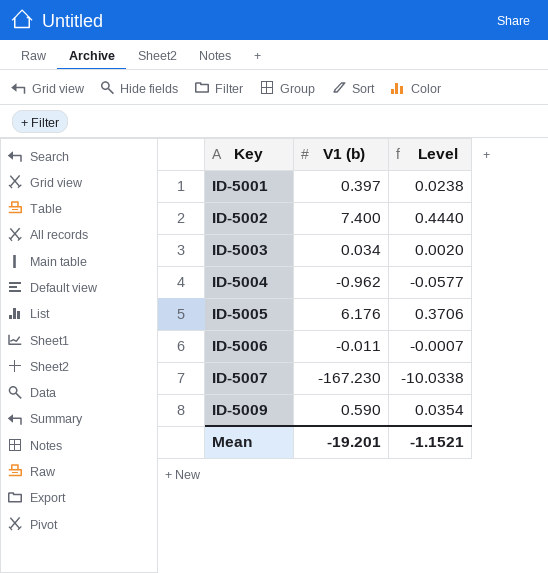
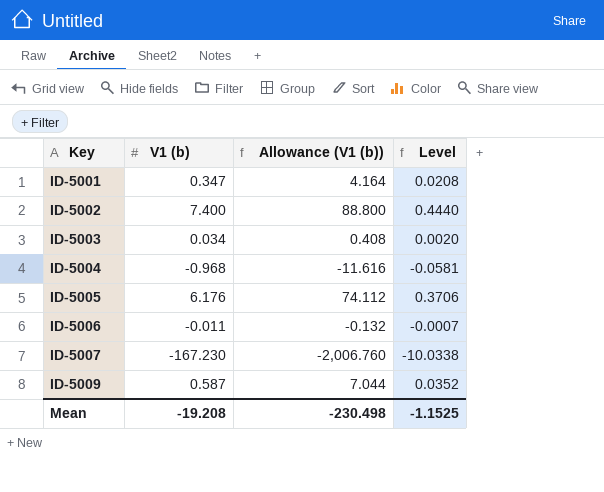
column Allowance (V1 (b)) | formula: none -> [V1 (b)] * 12
ID-5001 | V1 (b): 0.397 -> 0.347
ID-5001 | Level: 0.0238 -> 0.0208
ID-5004 | V1 (b): -0.962 -> -0.968
ID-5004 | Level: -0.0577 -> -0.0581
ID-5009 | V1 (b): 0.590 -> 0.587
ID-5009 | Level: 0.0354 -> 0.0352
Mean | V1 (b): -19.201 -> -19.208
Mean | Level: -1.1521 -> -1.1525

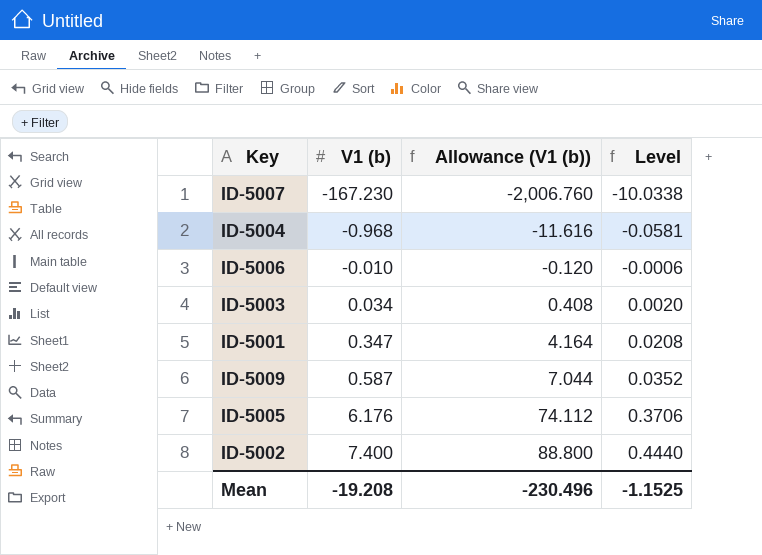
row order: Key ascending -> V1 (b) ascending
ID-5006 | V1 (b): -0.011 -> -0.010
ID-5006 | Allowance (V1 (b)): -0.132 -> -0.120
ID-5006 | Level: -0.0007 -> -0.0006
Mean | Allowance (V1 (b)): -230.498 -> -230.496

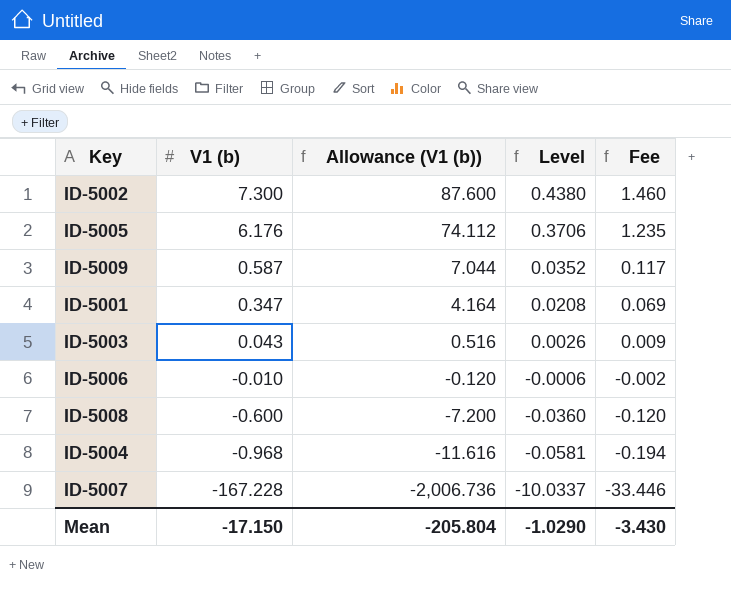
row order: V1 (b) ascending -> V1 (b) descending
column Fee | formula: none -> [V1 (b)] * 0.2
ID-5002 | V1 (b): 7.400 -> 7.300
ID-5002 | Allowance (V1 (b)): 88.800 -> 87.600
ID-5002 | Level: 0.4440 -> 0.4380
ID-5003 | V1 (b): 0.034 -> 0.043
ID-5003 | Allowance (V1 (b)): 0.408 -> 0.516
ID-5003 | Level: 0.0020 -> 0.0026
row ID-5008: none -> -0.600 | -7.200 | -0.0360 | -0.120
ID-5007 | V1 (b): -167.230 -> -167.228
ID-5007 | Allowance (V1 (b)): -2,006.760 -> -2,006.736
ID-5007 | Level: -10.0338 -> -10.0337
Mean | V1 (b): -19.208 -> -17.150
Mean | Allowance (V1 (b)): -230.496 -> -205.804
Mean | Level: -1.1525 -> -1.0290

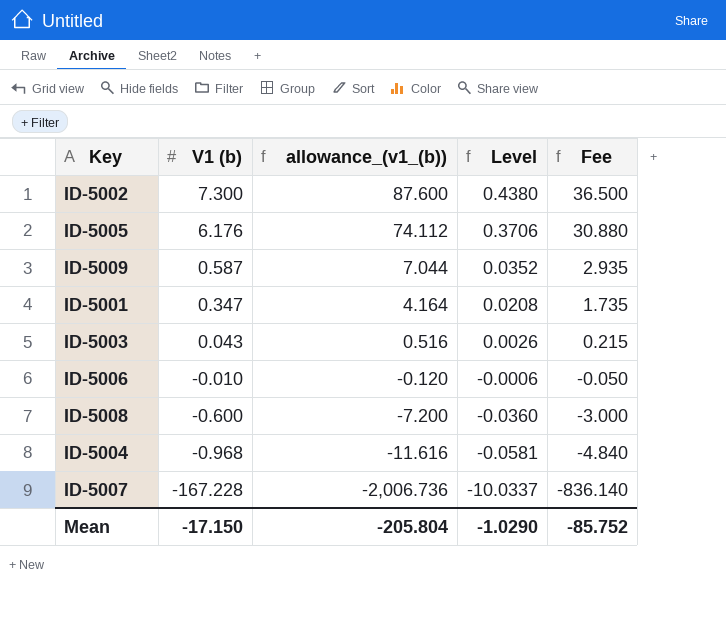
column name: Allowance (V1 (b)) -> allowance_(v1_(b))
column Fee | formula: [V1 (b)] * 0.2 -> [V1 (b)] * 5
Mean | Fee: -3.430 -> -85.752

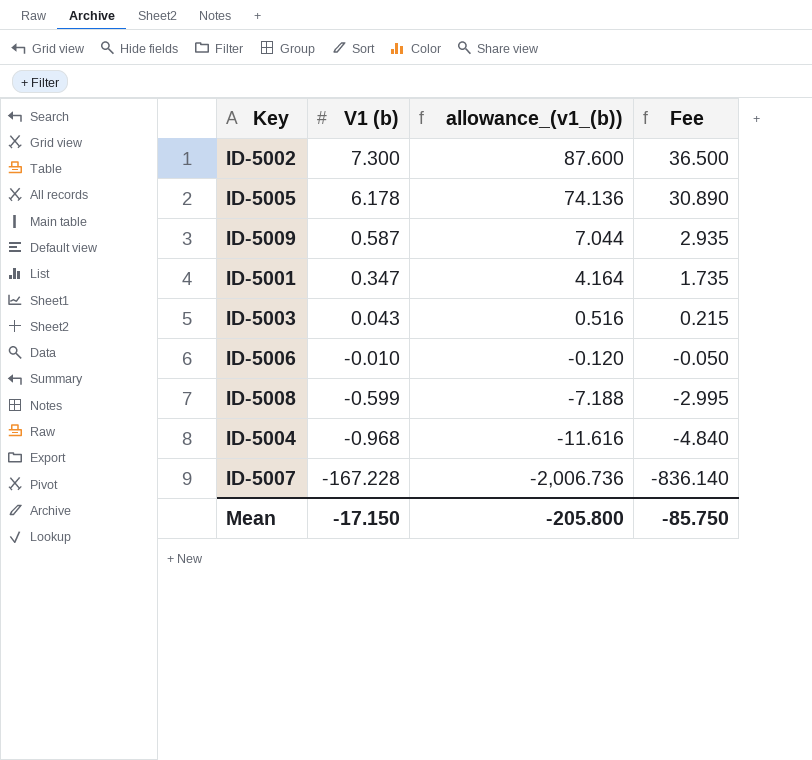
column Level | formula: [V1 (b)] * 0.06 -> none
ID-5005 | V1 (b): 6.176 -> 6.178
ID-5005 | allowance_(v1_(b)): 74.112 -> 74.136
ID-5005 | Fee: 30.880 -> 30.890
ID-5008 | V1 (b): -0.600 -> -0.599
ID-5008 | allowance_(v1_(b)): -7.200 -> -7.188
ID-5008 | Fee: -3.000 -> -2.995
Mean | allowance_(v1_(b)): -205.804 -> -205.800
Mean | Fee: -85.752 -> -85.750

